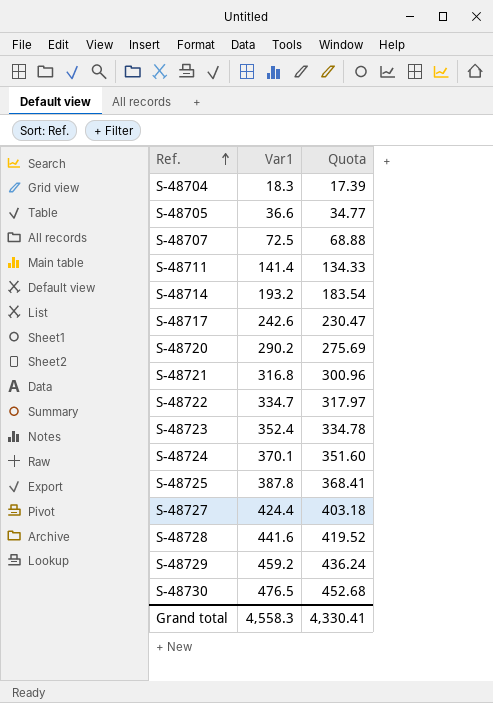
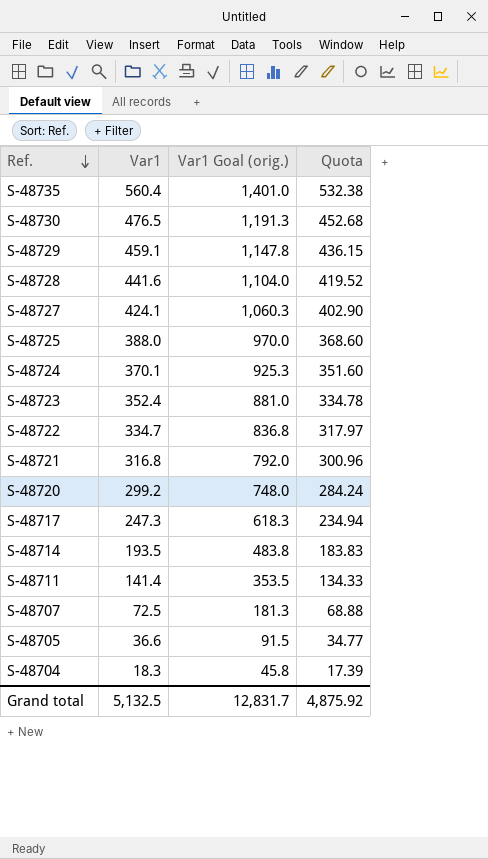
row order: Ref. ascending -> Ref. descending
column Var1 Goal (orig.) | formula: none -> [Var1] * 2.5
row S-48735: none -> 560.4 | 1,401.0 | 532.38
S-48729 | Var1: 459.2 -> 459.1
S-48729 | Quota: 436.24 -> 436.15
S-48727 | Var1: 424.4 -> 424.1
S-48727 | Quota: 403.18 -> 402.90
S-48725 | Var1: 387.8 -> 388.0
S-48725 | Quota: 368.41 -> 368.60
S-48720 | Var1: 290.2 -> 299.2
S-48720 | Quota: 275.69 -> 284.24
S-48717 | Var1: 242.6 -> 247.3
S-48717 | Quota: 230.47 -> 234.94
S-48714 | Var1: 193.2 -> 193.5
S-48714 | Quota: 183.54 -> 183.83
Grand total | Var1: 4,558.3 -> 5,132.5
Grand total | Quota: 4,330.41 -> 4,875.92

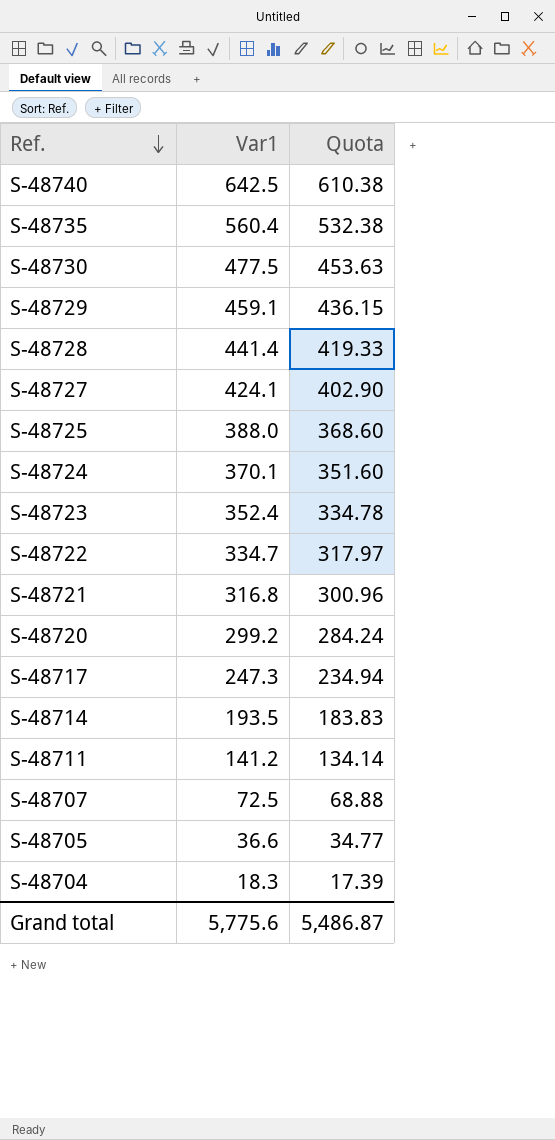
column Var1 Goal (orig.) | formula: [Var1] * 2.5 -> none
row S-48740: none -> 642.5 | 610.38
S-48730 | Var1: 476.5 -> 477.5
S-48730 | Quota: 452.68 -> 453.63
S-48728 | Var1: 441.6 -> 441.4
S-48728 | Quota: 419.52 -> 419.33
S-48711 | Var1: 141.4 -> 141.2
S-48711 | Quota: 134.33 -> 134.14
Grand total | Var1: 5,132.5 -> 5,775.6
Grand total | Quota: 4,875.92 -> 5,486.87

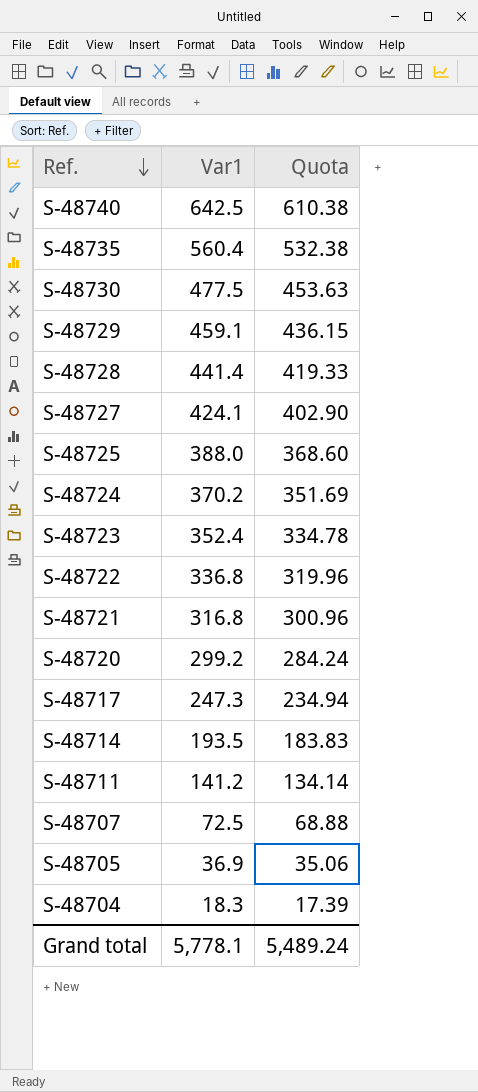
S-48724 | Var1: 370.1 -> 370.2
S-48724 | Quota: 351.60 -> 351.69
S-48722 | Var1: 334.7 -> 336.8
S-48722 | Quota: 317.97 -> 319.96
S-48705 | Var1: 36.6 -> 36.9
S-48705 | Quota: 34.77 -> 35.06
Grand total | Var1: 5,775.6 -> 5,778.1
Grand total | Quota: 5,486.87 -> 5,489.24

